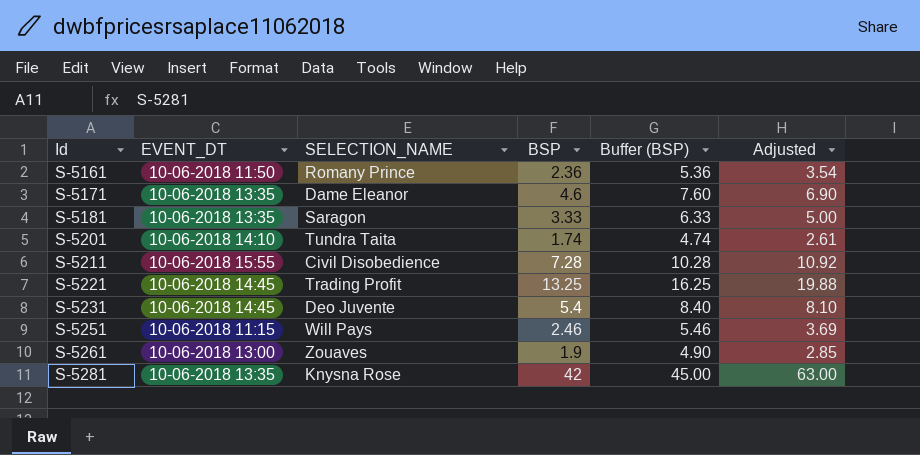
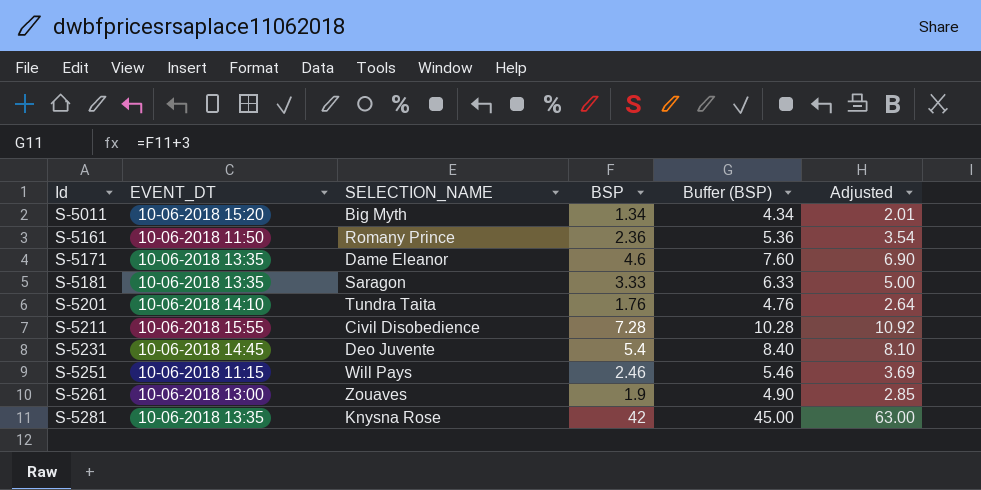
row S-5221: 10-06-2018 14:45 | Trading Profit | 13.25 | 16.25 | 19.88 -> none
row S-5011: none -> 10-06-2018 15:20 | Big Myth | 1.34 | 4.34 | 2.01
S-5201 | BSP: 1.74 -> 1.76
S-5201 | Buffer (BSP): 4.74 -> 4.76
S-5201 | Adjusted: 2.61 -> 2.64

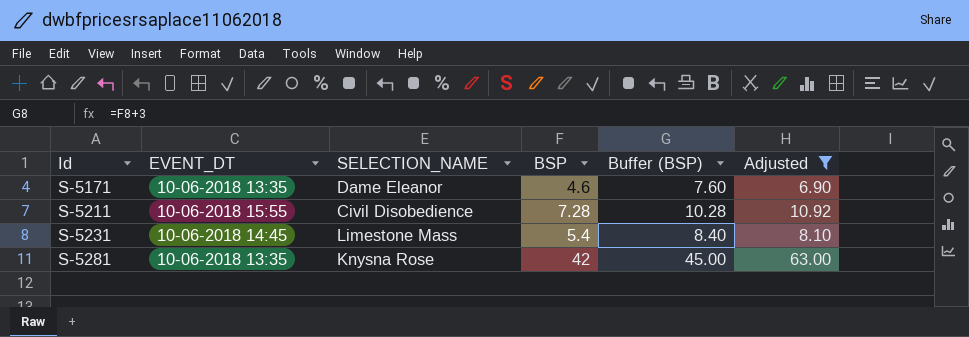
filter: none -> Adjusted >= 6.90
S-5231 | SELECTION_NAME: Deo Juvente -> Limestone Mass

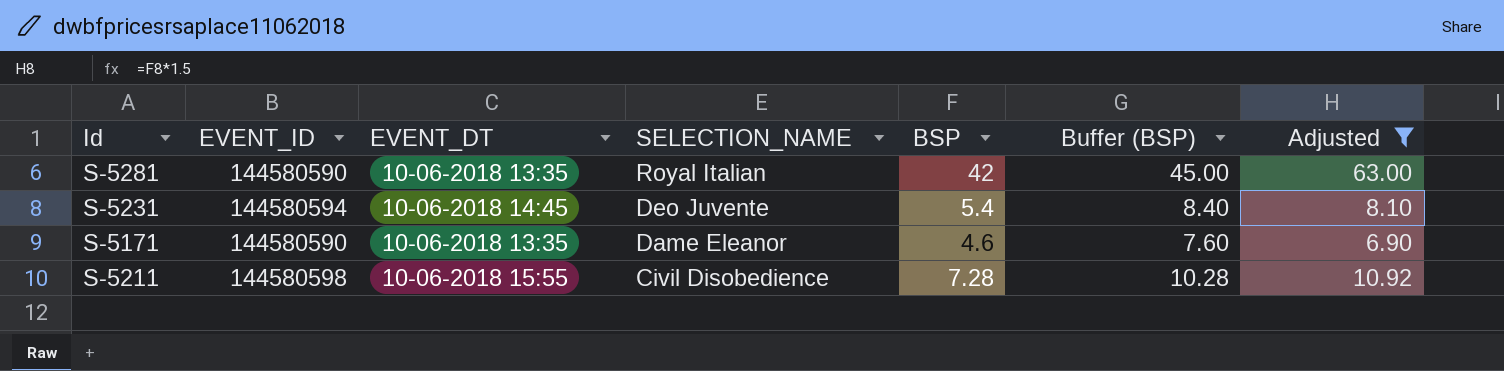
row order: Id ascending -> SELECTION_NAME descending
column EVENT_ID | position: none -> 2
S-5281 | SELECTION_NAME: Knysna Rose -> Royal Italian
S-5231 | SELECTION_NAME: Limestone Mass -> Deo Juvente

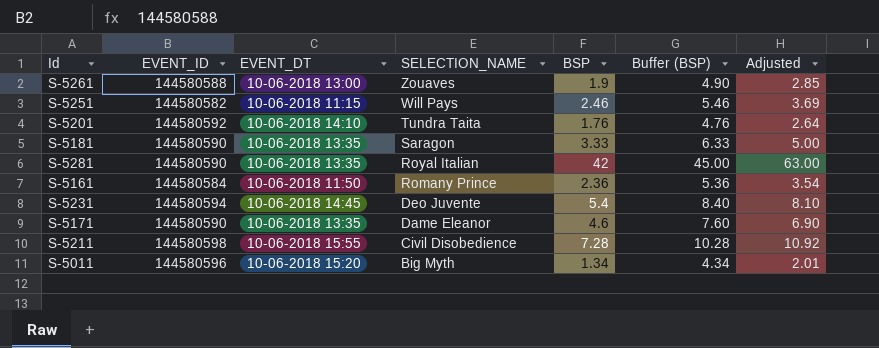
filter: Adjusted >= 6.90 -> none

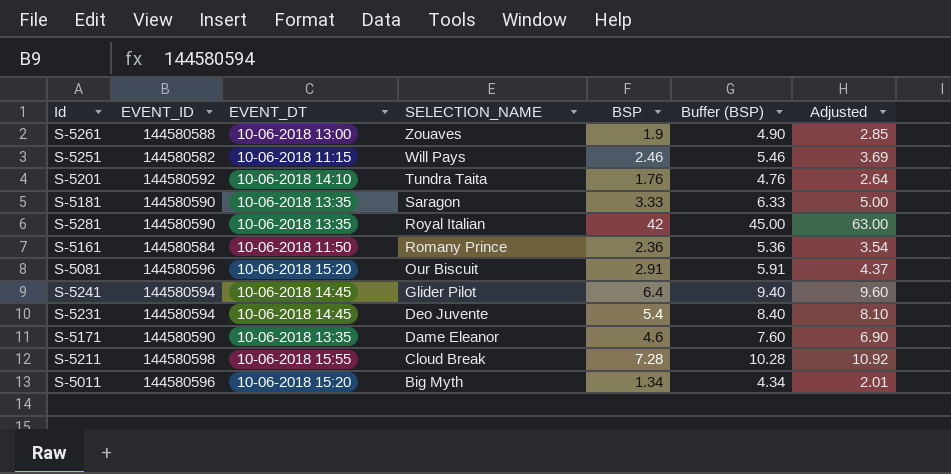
row S-5081: none -> 144580596 | 10-06-2018 15:20 | Our Biscuit | 2.91 | 5.91 | 4.37
row S-5241: none -> 144580594 | 10-06-2018 14:45 | Glider Pilot | 6.4 | 9.40 | 9.60
S-5211 | SELECTION_NAME: Civil Disobedience -> Cloud Break

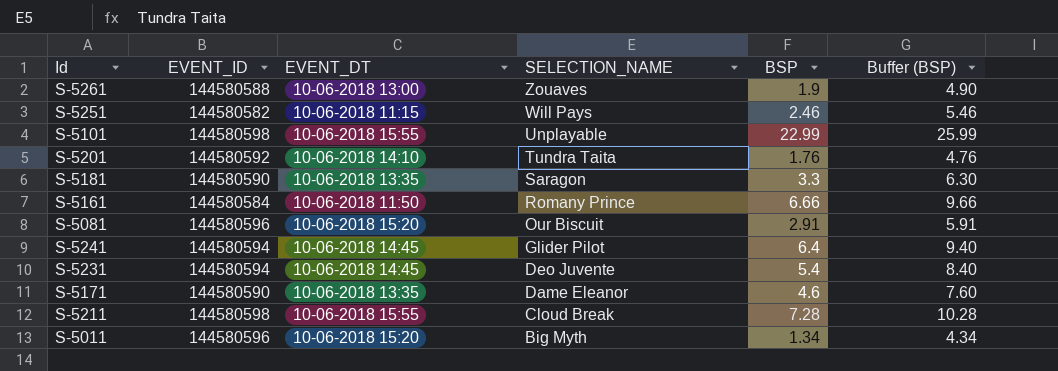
column Adjusted | formula: [BSP] * 1.5 -> none
row S-5281: 144580590 | 10-06-2018 13:35 | Royal Italian | 42 | 45.00 | 63.00 -> none
row S-5101: none -> 144580598 | 10-06-2018 15:55 | Unplayable | 22.99 | 25.99
S-5181 | BSP: 3.33 -> 3.3
S-5181 | Buffer (BSP): 6.33 -> 6.30
S-5161 | BSP: 2.36 -> 6.66
S-5161 | Buffer (BSP): 5.36 -> 9.66

